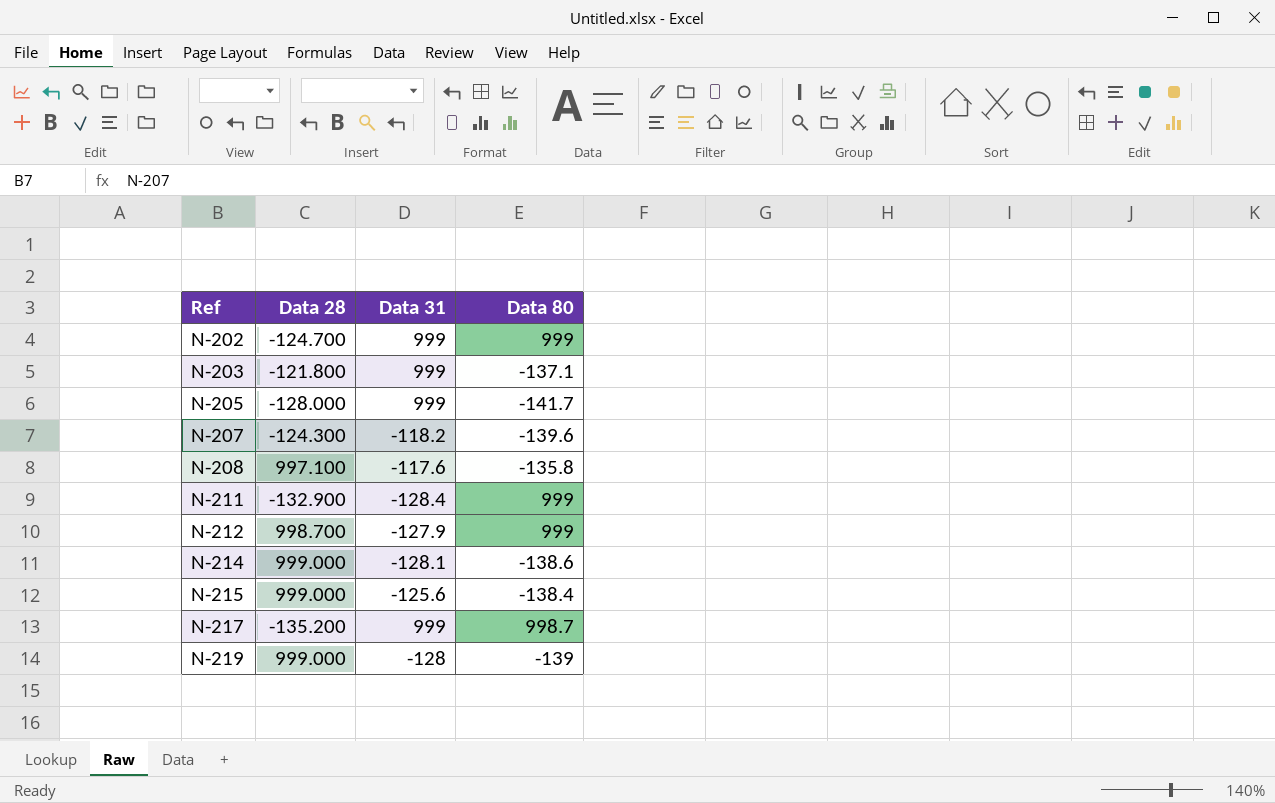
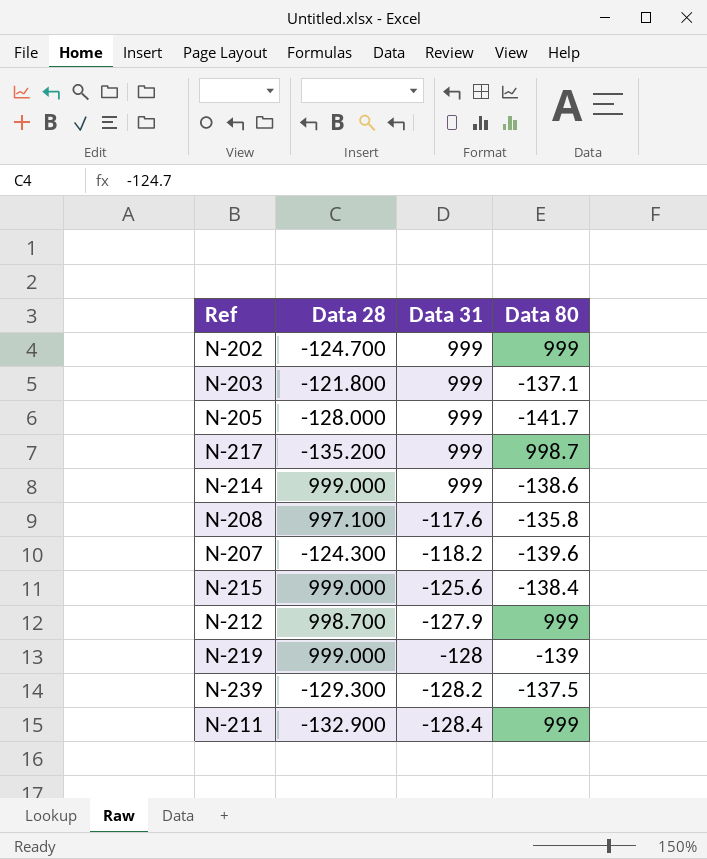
row order: Ref ascending -> Data 31 descending
N-214 | Data 31: -128.1 -> 999
row N-239: none -> -129.300 | -128.2 | -137.5

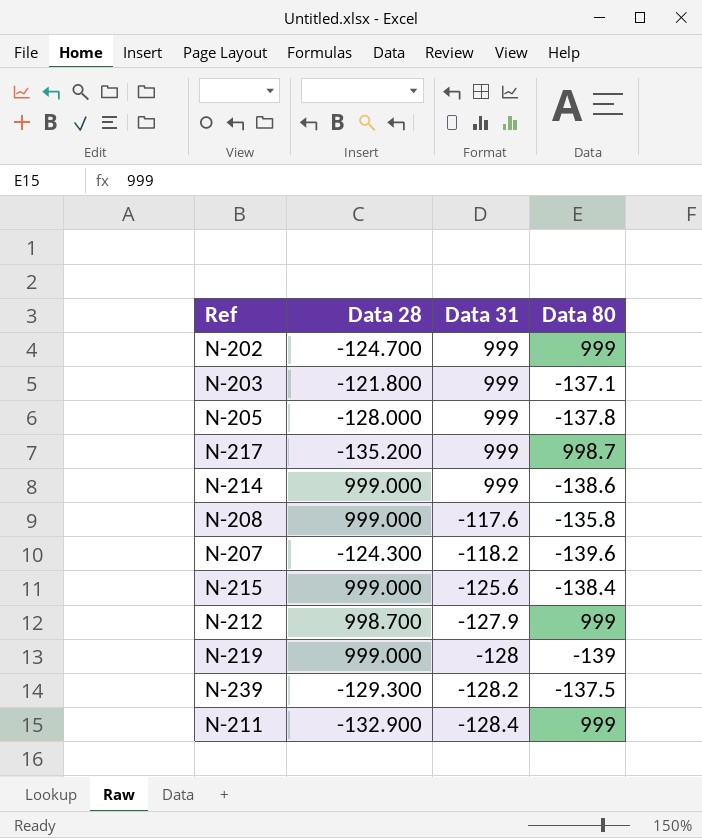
N-205 | Data 80: -141.7 -> -137.8
N-208 | Data 28: 997.100 -> 999.000

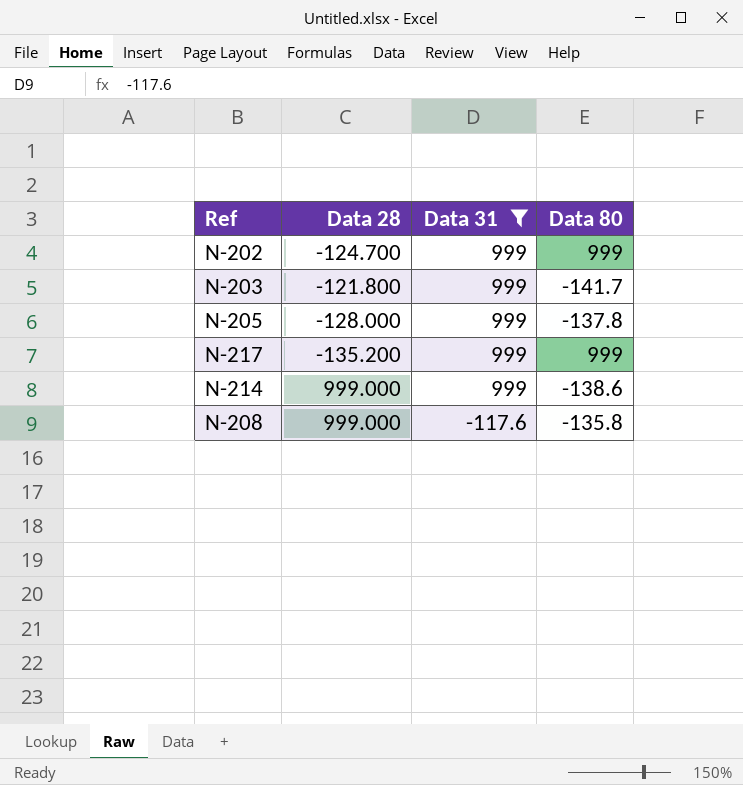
filter: none -> Data 31 >= -117.6
N-203 | Data 80: -137.1 -> -141.7
N-217 | Data 80: 998.7 -> 999

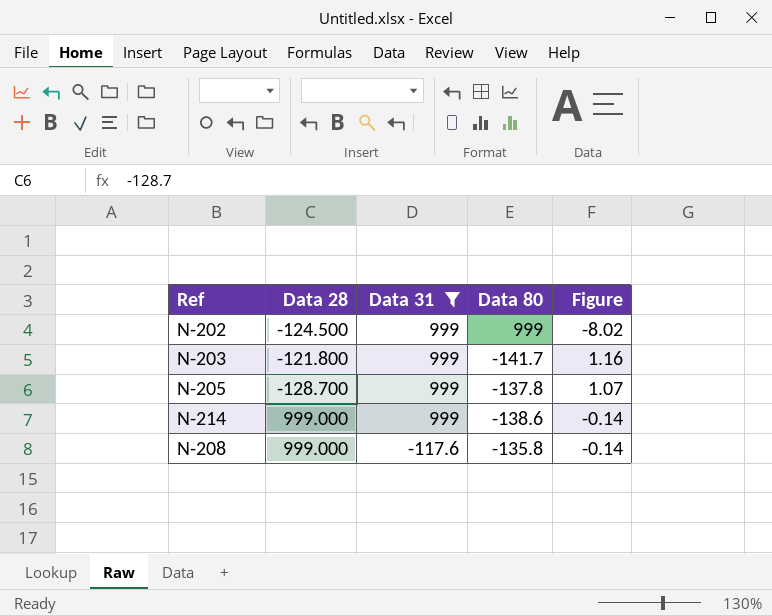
column Figure | formula: none -> [Data 80] / [Data 28]
row N-217: -135.200 | 999 | 999 -> none
N-202 | Data 28: -124.700 -> -124.500
N-205 | Data 28: -128.000 -> -128.700

